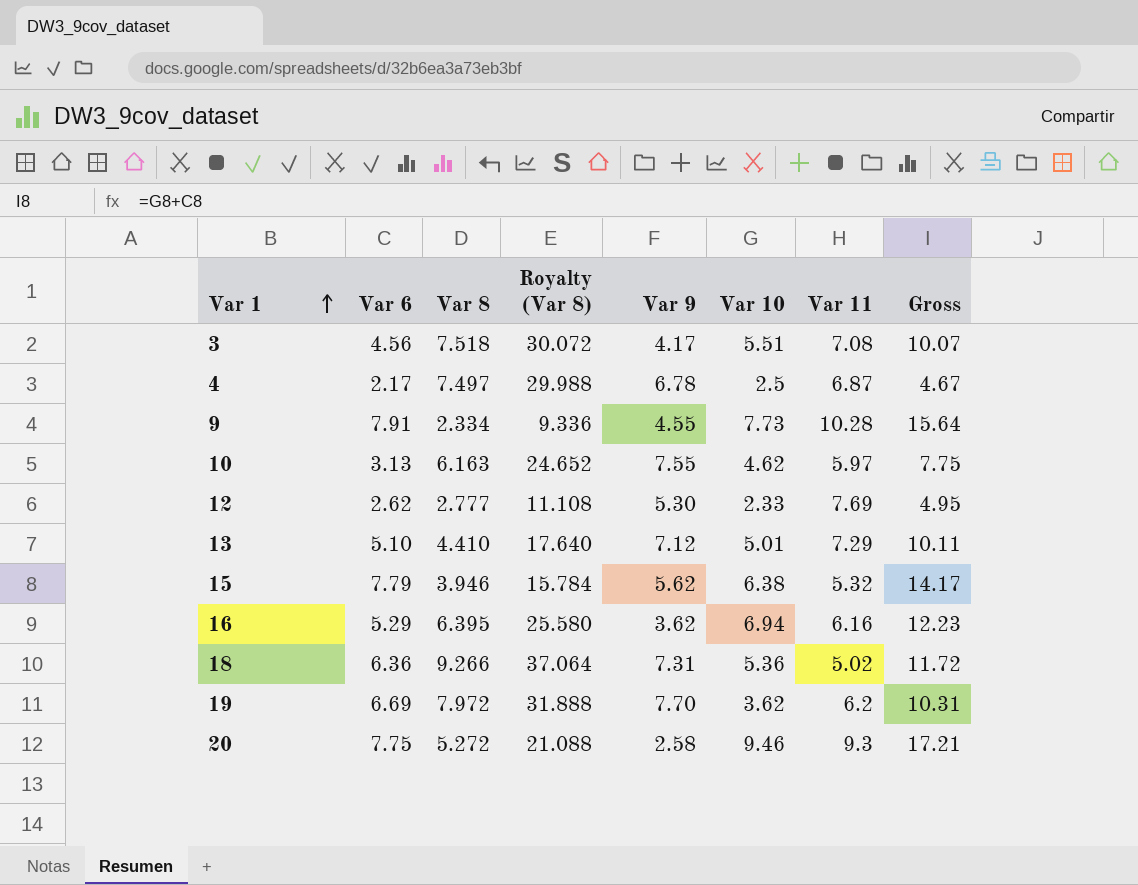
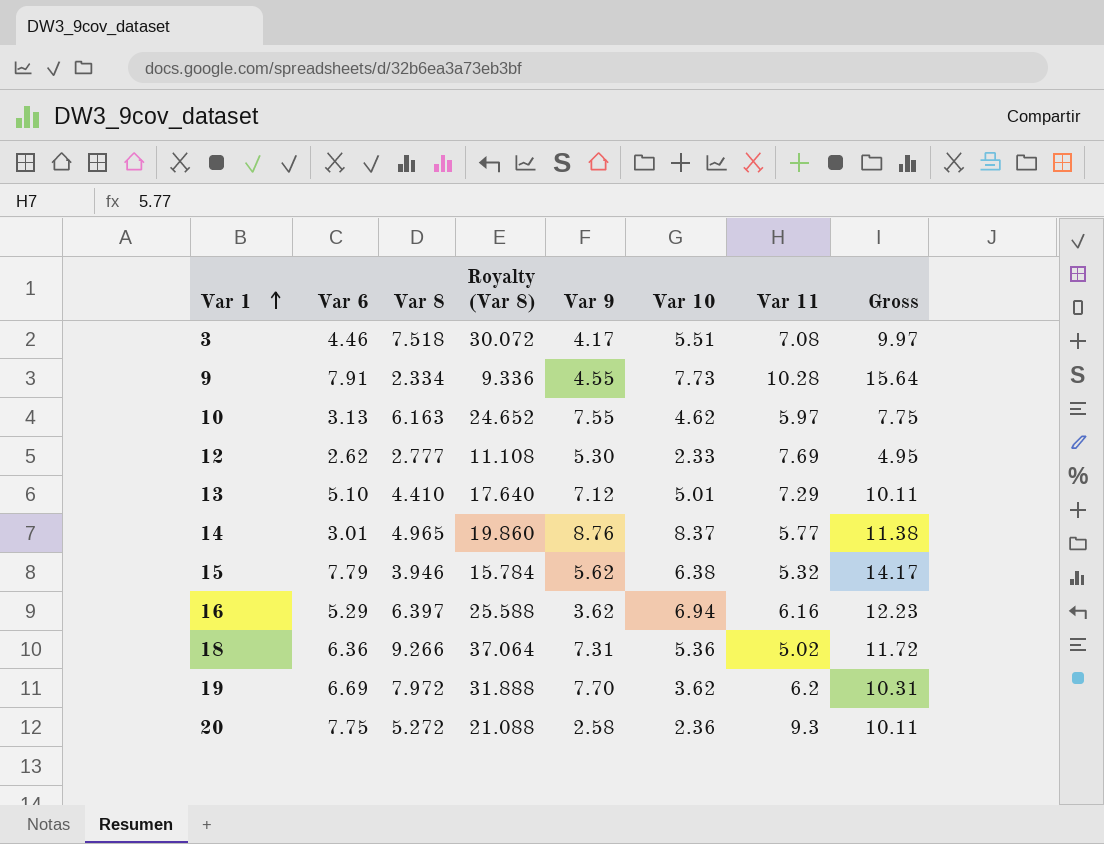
row 4: 2.17 | 7.497 | 29.988 | 6.78 | 2.5 | 6.87 | 4.67 -> none
3 | Var 6: 4.56 -> 4.46
3 | Gross: 10.07 -> 9.97
row 14: none -> 3.01 | 4.965 | 19.860 | 8.76 | 8.37 | 5.77 | 11.38
16 | Var 8: 6.395 -> 6.397
16 | Royalty (Var 8): 25.580 -> 25.588
20 | Var 10: 9.46 -> 2.36
20 | Gross: 17.21 -> 10.11

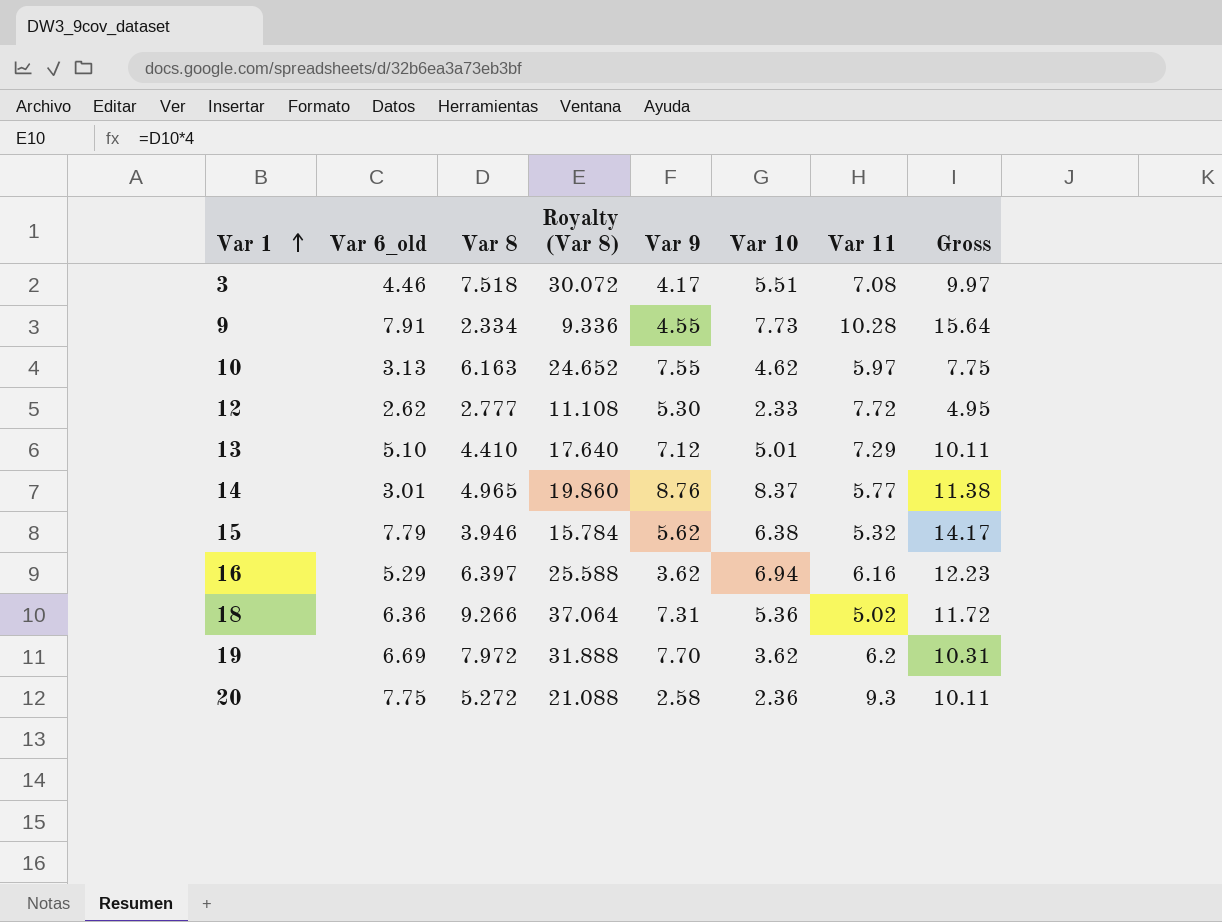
column name: Var 6 -> Var 6_old
12 | Var 11: 7.69 -> 7.72

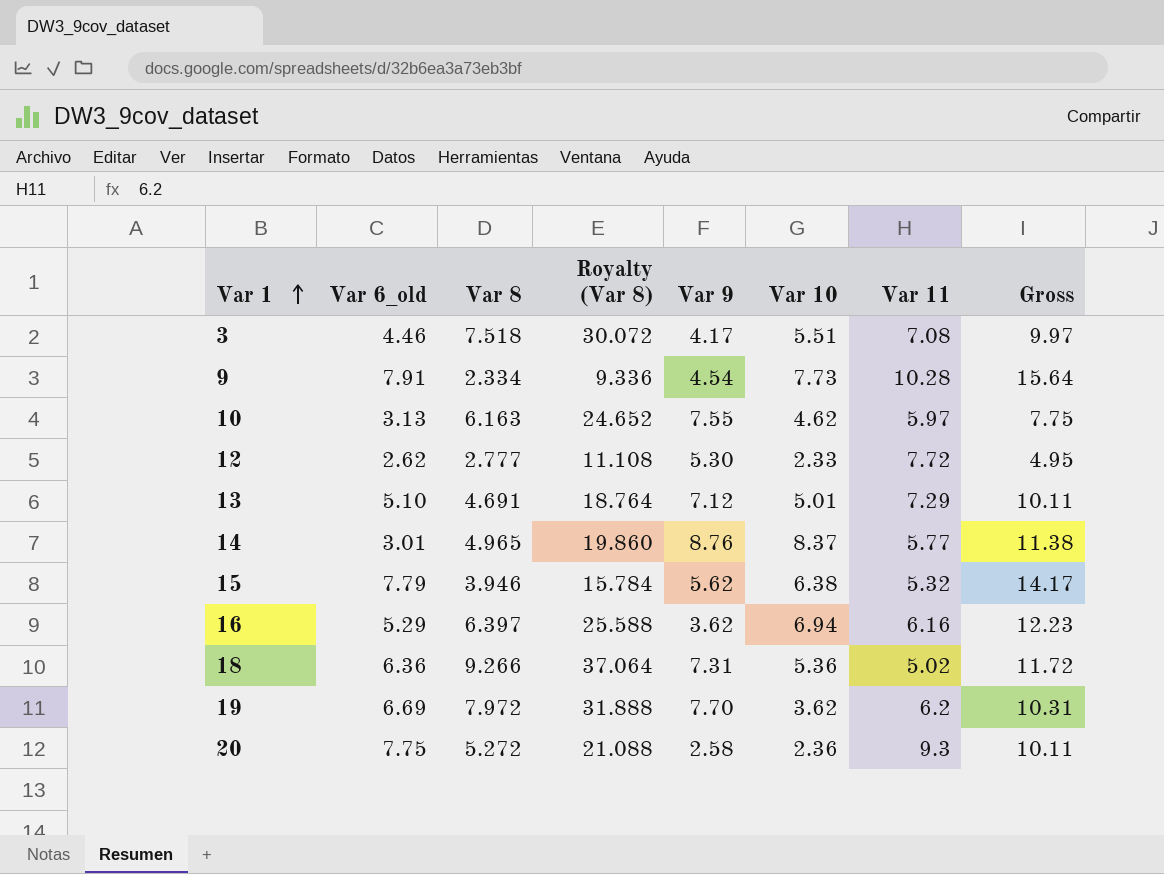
9 | Var 9: 4.55 -> 4.54
13 | Var 8: 4.410 -> 4.691
13 | Royalty (Var 8): 17.640 -> 18.764

